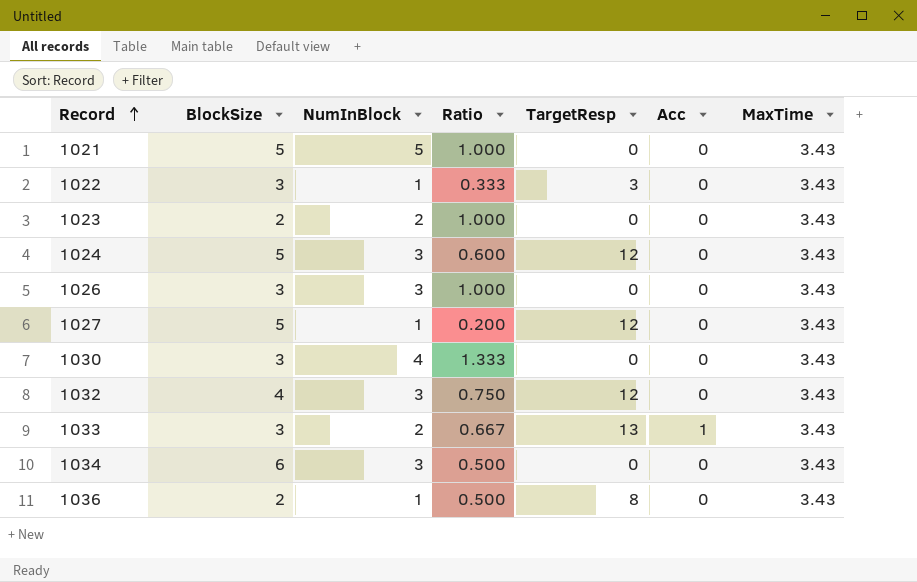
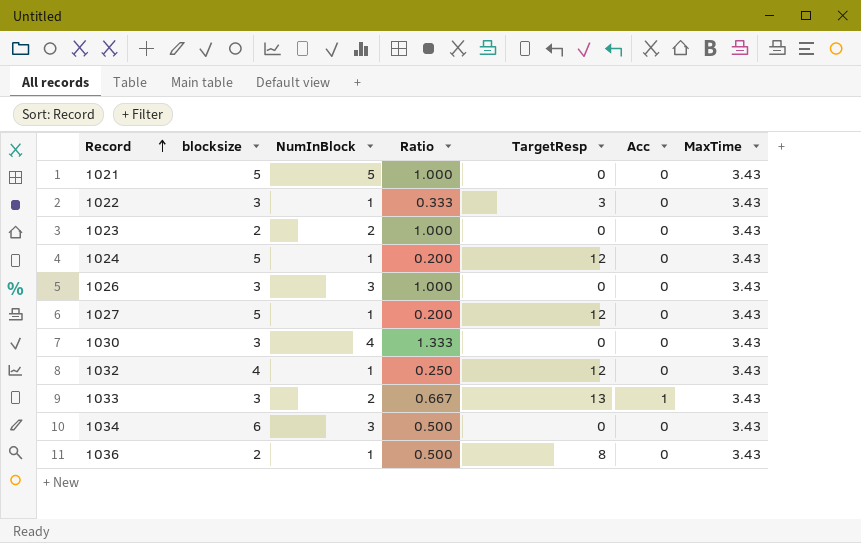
column name: BlockSize -> blocksize
1024 | NumInBlock: 3 -> 1
1024 | Ratio: 0.600 -> 0.200
1032 | NumInBlock: 3 -> 1
1032 | Ratio: 0.750 -> 0.250

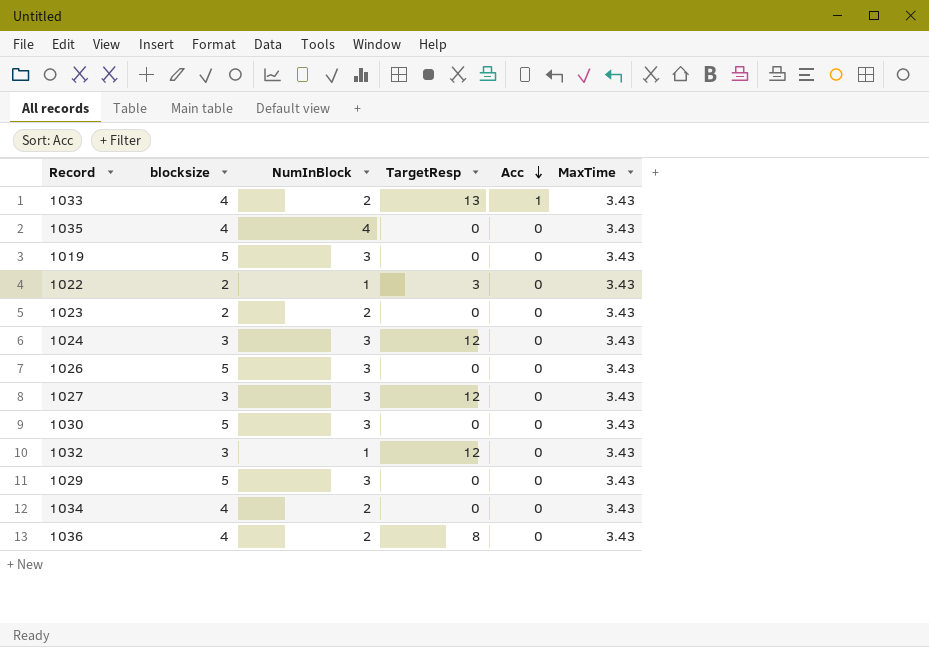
row order: Record ascending -> Acc descending
column Ratio | formula: [NumInBlock] / [blocksize] -> none
row 1021: 5 | 5 | 1.000 | 0 | 0 | 3.43 -> none
1033 | blocksize: 3 -> 4
row 1035: none -> 4 | 4 | 0 | 0 | 3.43
row 1019: none -> 5 | 3 | 0 | 0 | 3.43
1022 | blocksize: 3 -> 2
1024 | blocksize: 5 -> 3
1024 | NumInBlock: 1 -> 3
1026 | blocksize: 3 -> 5
1027 | blocksize: 5 -> 3
1027 | NumInBlock: 1 -> 3
1030 | blocksize: 3 -> 5
1030 | NumInBlock: 4 -> 3
1032 | blocksize: 4 -> 3
row 1029: none -> 5 | 3 | 0 | 0 | 3.43
1034 | blocksize: 6 -> 4
1034 | NumInBlock: 3 -> 2
1036 | blocksize: 2 -> 4
1036 | NumInBlock: 1 -> 2

